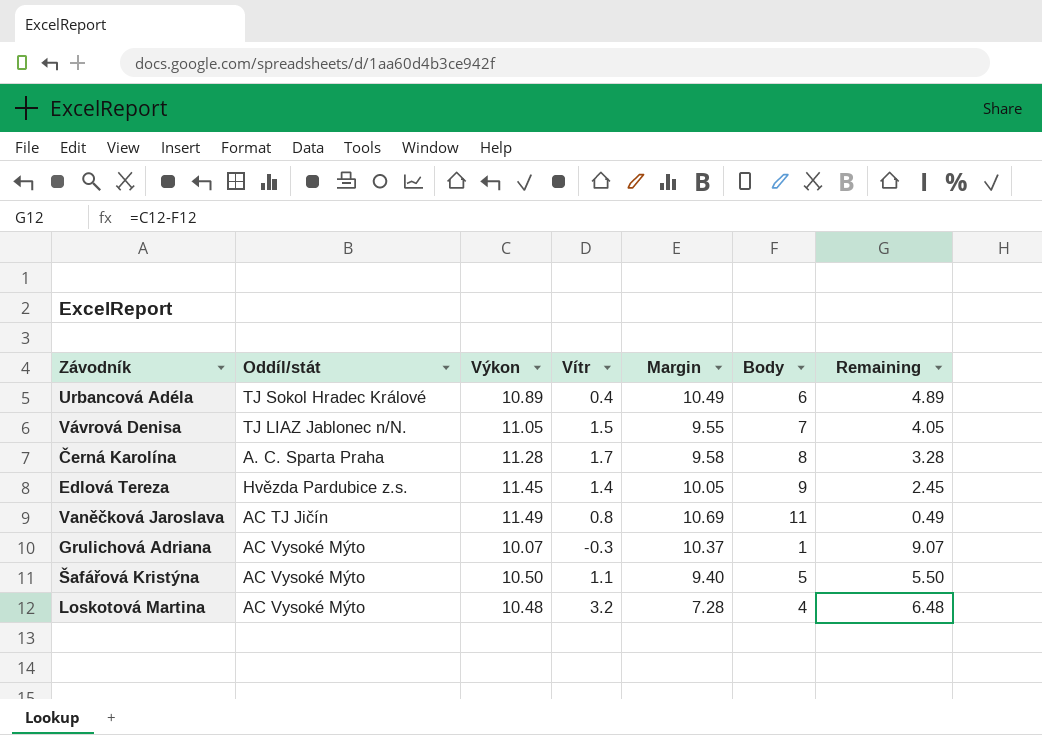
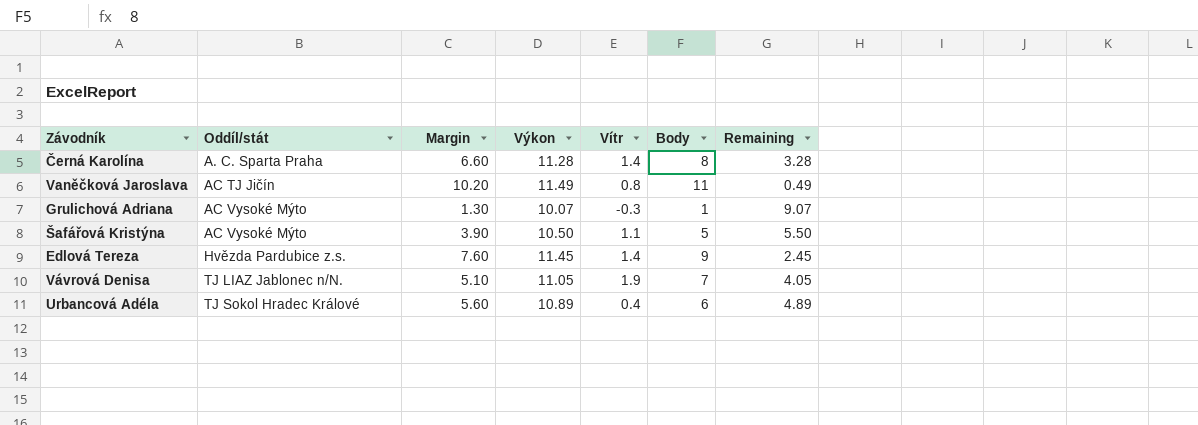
row order: none -> Oddíl/stát ascending
column Margin | formula: [Výkon] - [Vítr] -> [Body] - [Vítr]
column Margin | position: 5 -> 3
row Loskotová Martina: AC Vysoké Mýto | 10.48 | 3.2 | 7.28 | 4 | 6.48 -> none
Černá Karolína | Vítr: 1.7 -> 1.4
Vávrová Denisa | Vítr: 1.5 -> 1.9

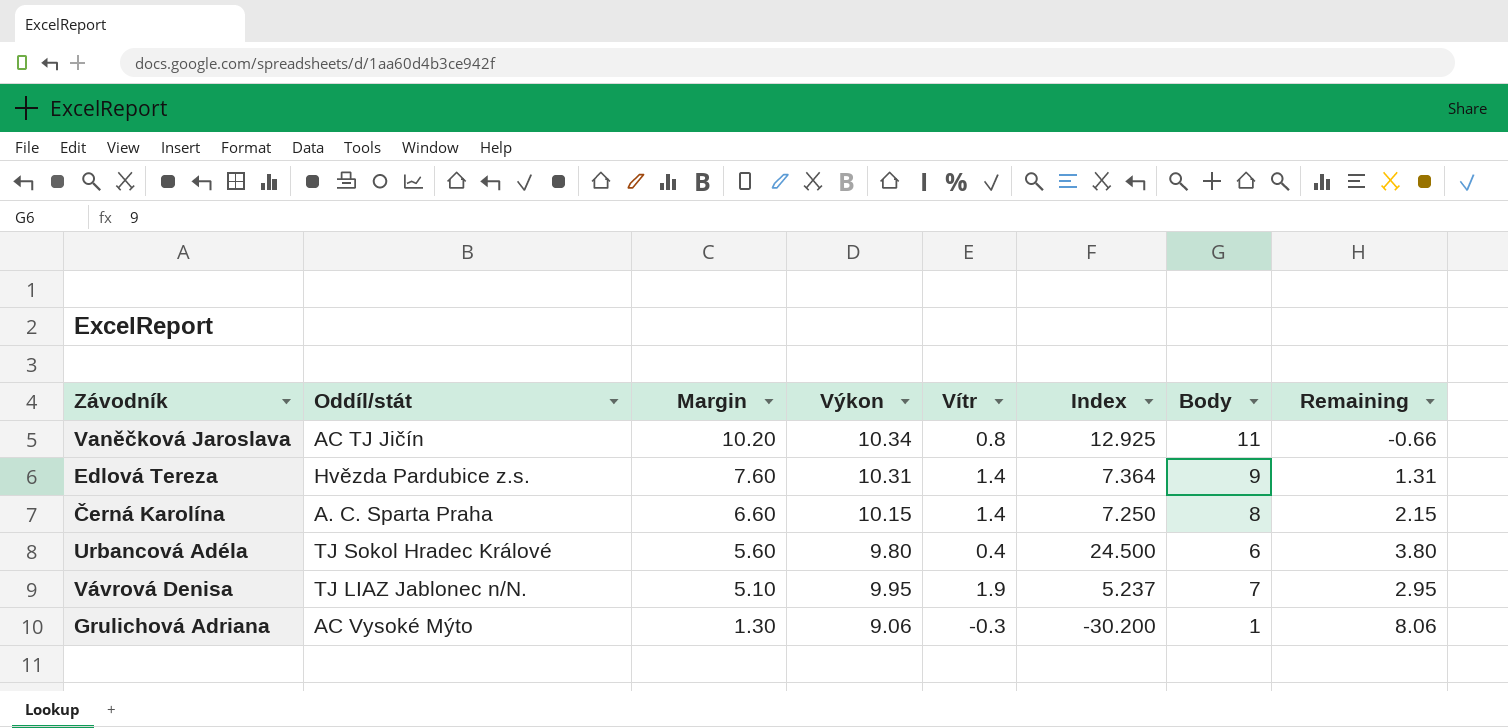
row order: Oddíl/stát ascending -> Margin descending
column Index | formula: none -> [Výkon] / [Vítr]
row Šafářová Kristýna: AC Vysoké Mýto | 3.90 | 10.50 | 1.1 | 5 | 5.50 -> none
Vaněčková Jaroslava | Výkon: 11.49 -> 10.34
Vaněčková Jaroslava | Remaining: 0.49 -> -0.66
Edlová Tereza | Výkon: 11.45 -> 10.31
Edlová Tereza | Remaining: 2.45 -> 1.31
Černá Karolína | Výkon: 11.28 -> 10.15
Černá Karolína | Remaining: 3.28 -> 2.15
Urbancová Adéla | Výkon: 10.89 -> 9.80
Urbancová Adéla | Remaining: 4.89 -> 3.80
Vávrová Denisa | Výkon: 11.05 -> 9.95
Vávrová Denisa | Remaining: 4.05 -> 2.95
Grulichová Adriana | Výkon: 10.07 -> 9.06
Grulichová Adriana | Remaining: 9.07 -> 8.06

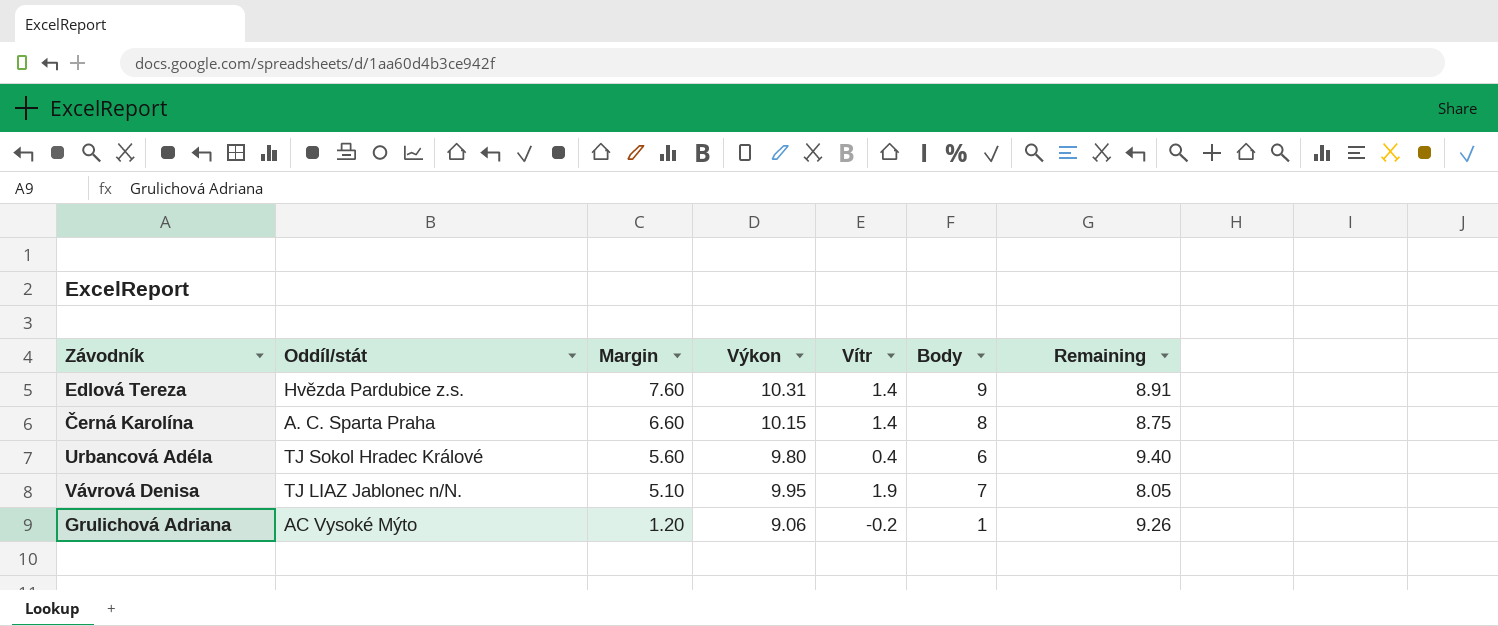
column Index | formula: [Výkon] / [Vítr] -> none
column Remaining | formula: [Výkon] - [Body] -> [Výkon] - [Vítr]
row Vaněčková Jaroslava: AC TJ Jičín | 10.20 | 10.34 | 0.8 | 12.925 | 11 | -0.66 -> none
Grulichová Adriana | Margin: 1.30 -> 1.20
Grulichová Adriana | Vítr: -0.3 -> -0.2

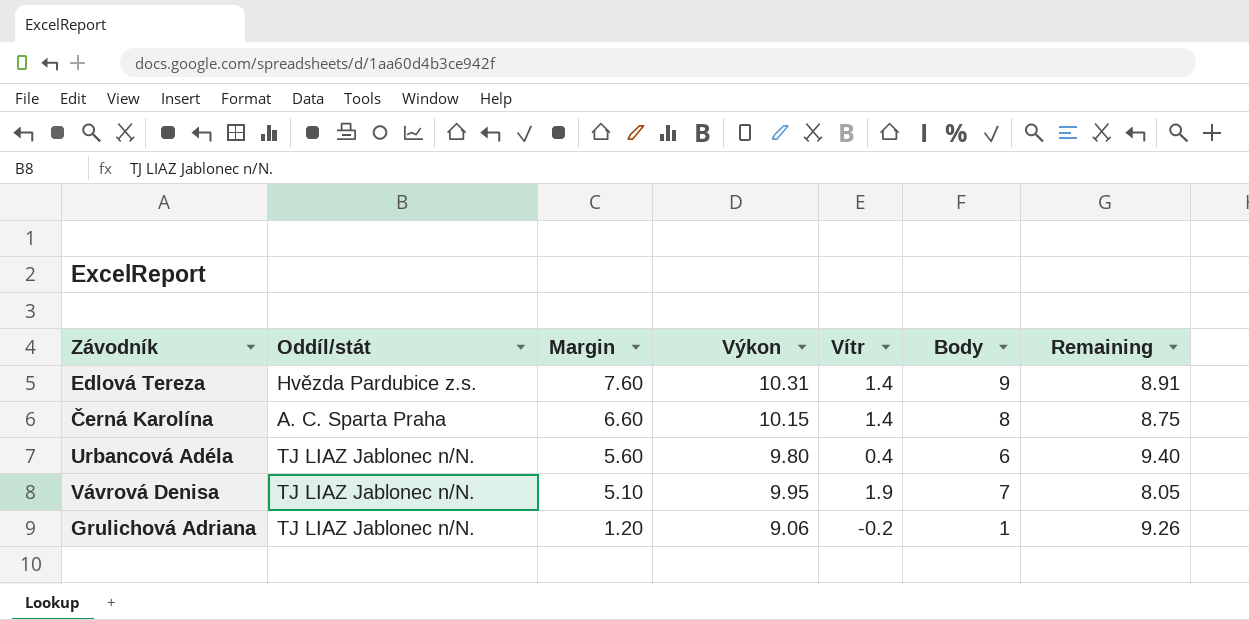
Urbancová Adéla | Oddíl/stát: TJ Sokol Hradec Králové -> TJ LIAZ Jablonec n/N.
Grulichová Adriana | Oddíl/stát: AC Vysoké Mýto -> TJ LIAZ Jablonec n/N.

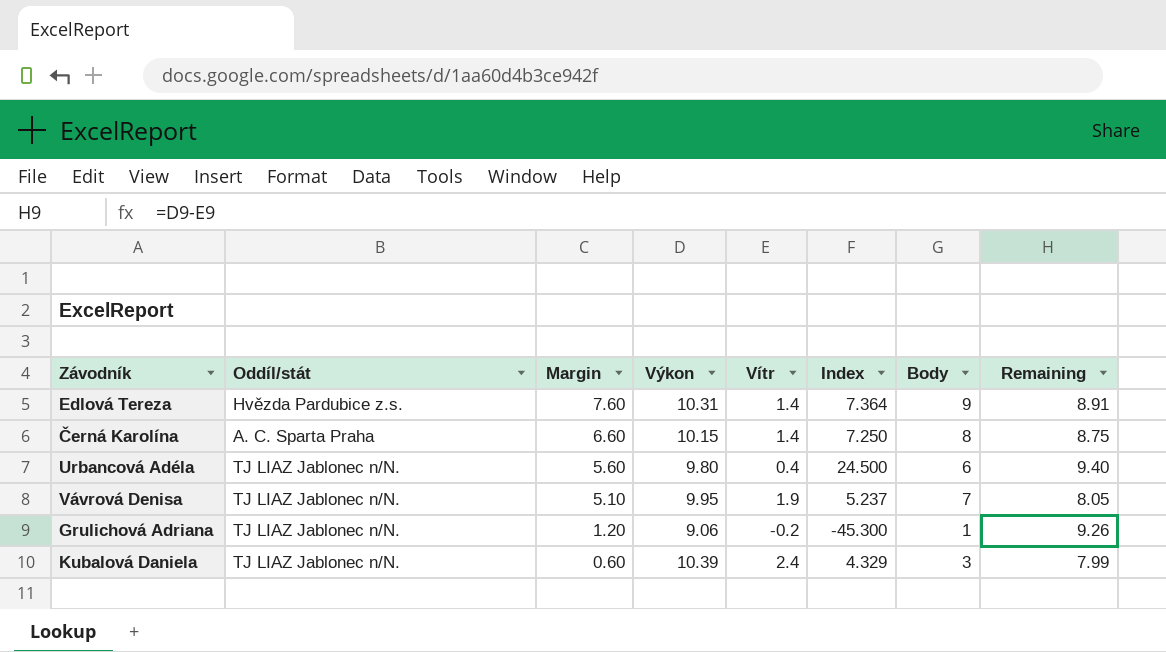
column Index | formula: none -> [Výkon] / [Vítr]
row Kubalová Daniela: none -> TJ LIAZ Jablonec n/N. | 0.60 | 10.39 | 2.4 | 4.329 | 3 | 7.99

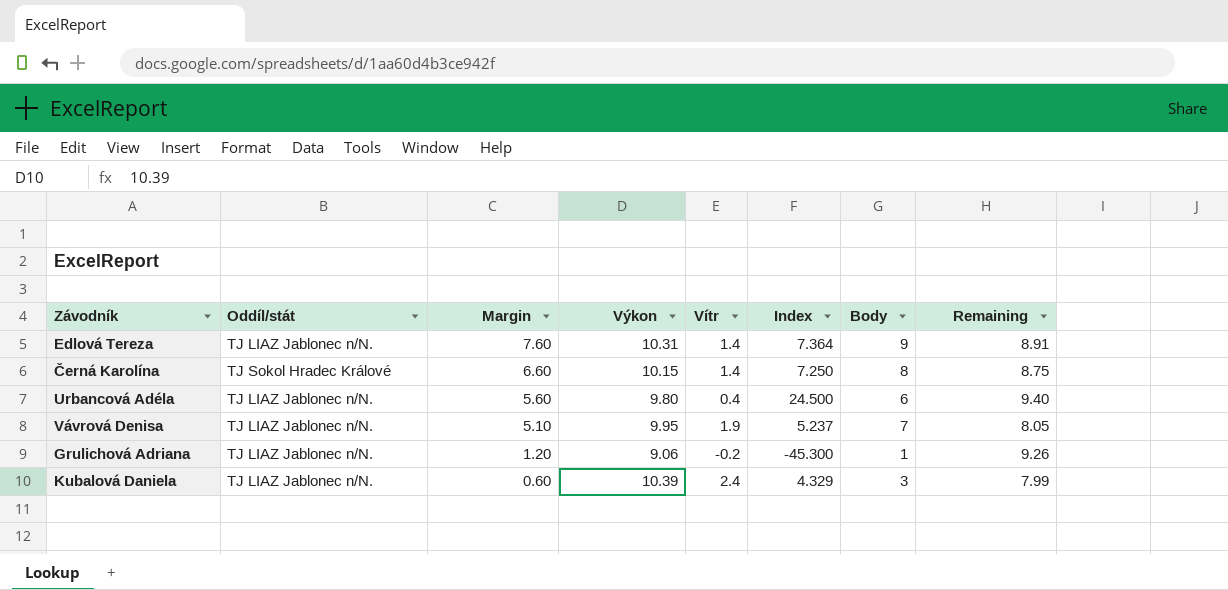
Edlová Tereza | Oddíl/stát: Hvězda Pardubice z.s. -> TJ LIAZ Jablonec n/N.
Černá Karolína | Oddíl/stát: A. C. Sparta Praha -> TJ Sokol Hradec Králové

